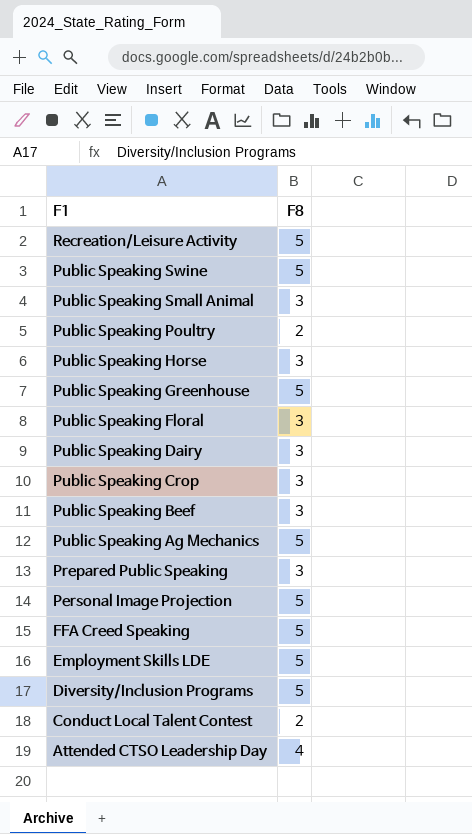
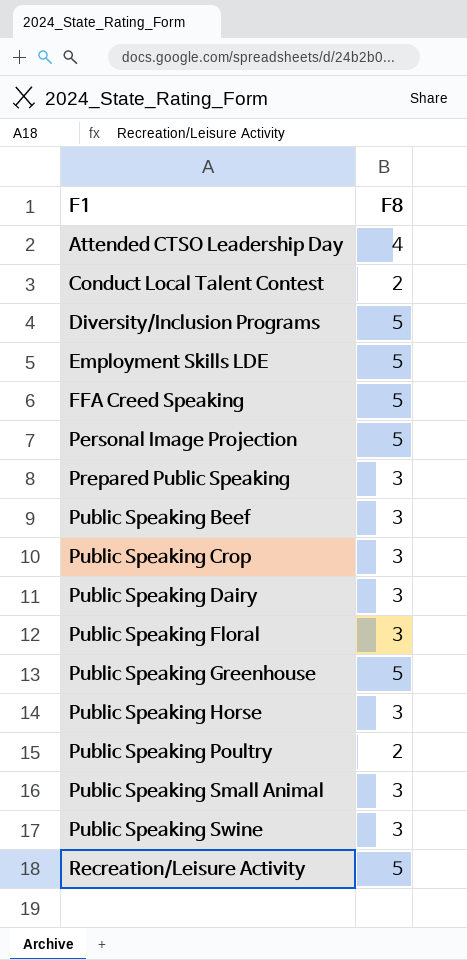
row order: F1 descending -> F1 ascending
row Public Speaking Ag Mechanics: 5 -> none
Public Speaking Swine | F8: 5 -> 3

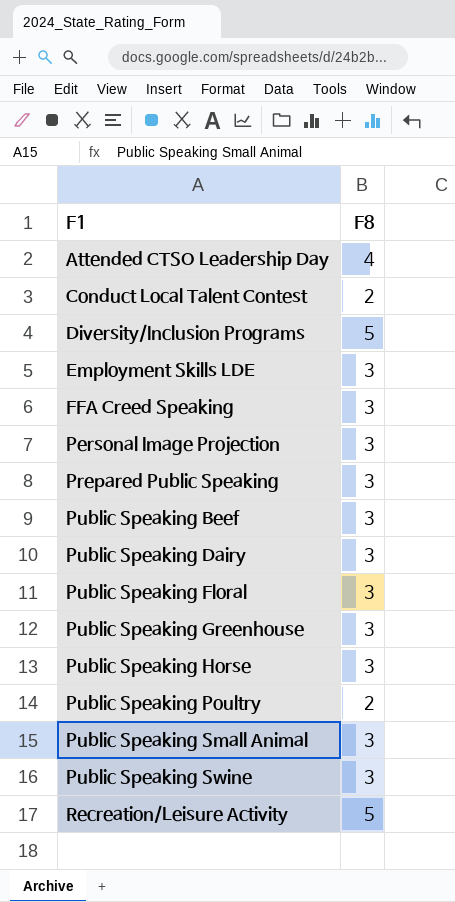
row Public Speaking Crop: 3 -> none
Employment Skills LDE | F8: 5 -> 3
FFA Creed Speaking | F8: 5 -> 3
Personal Image Projection | F8: 5 -> 3
Public Speaking Greenhouse | F8: 5 -> 3

